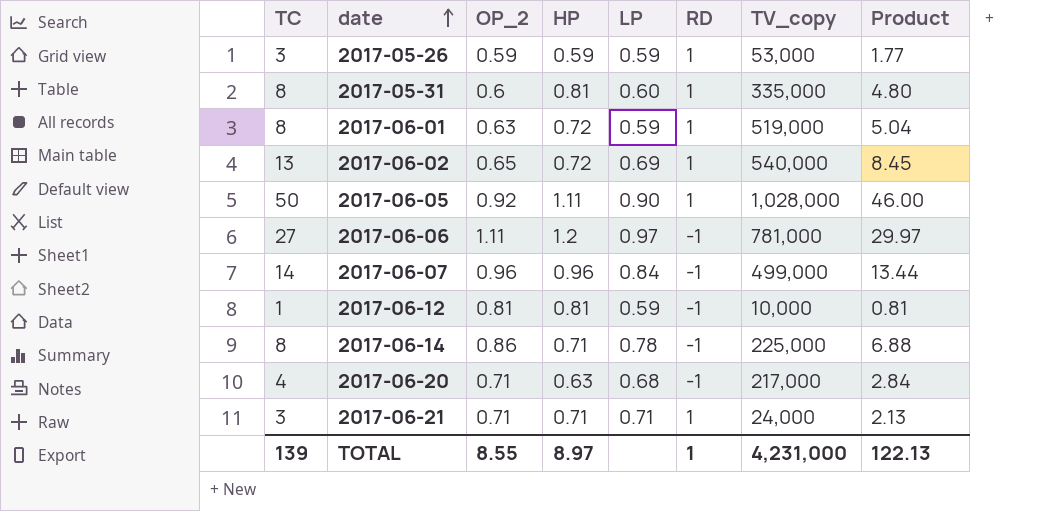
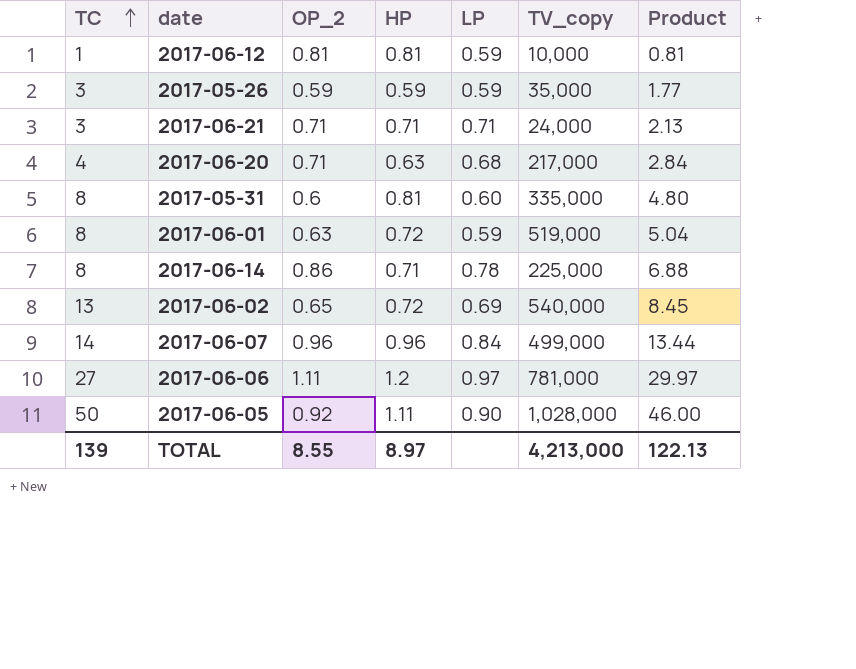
row order: date ascending -> TC ascending
column RD | position: 6 -> none
2017-05-26 | TV_copy: 53,000 -> 35,000
TOTAL | TV_copy: 4,231,000 -> 4,213,000

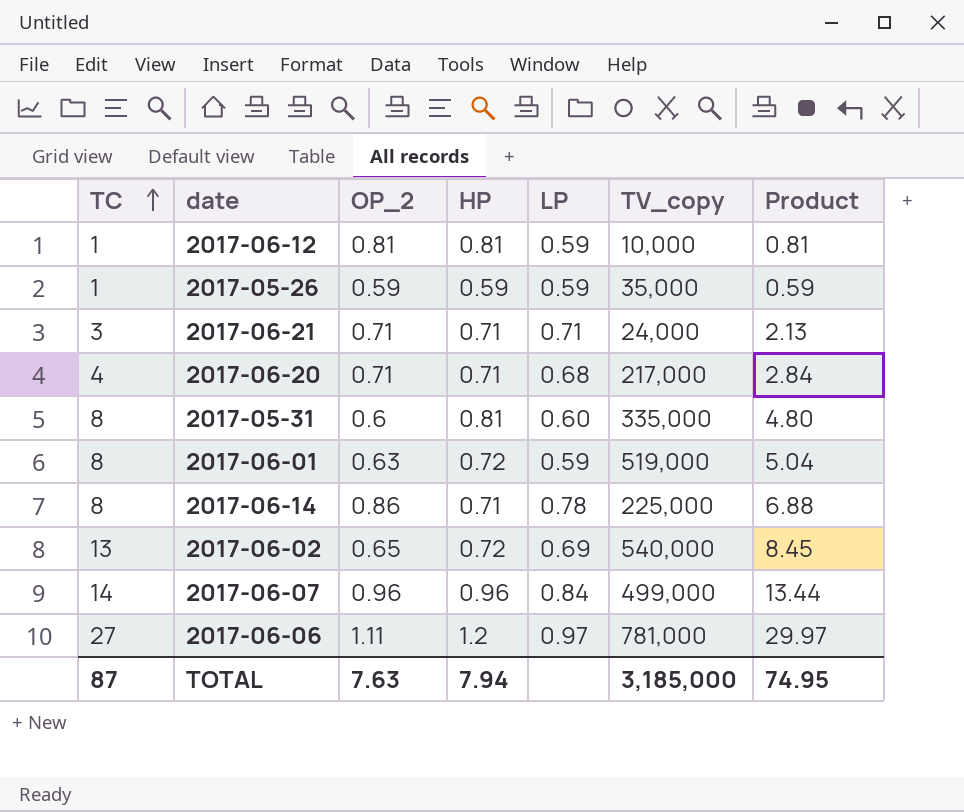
row 2017-06-05: 50 | 0.92 | 1.11 | 0.90 | 1,028,000 | 46.00 -> none
2017-05-26 | TC: 3 -> 1
2017-05-26 | Product: 1.77 -> 0.59
2017-06-20 | HP: 0.63 -> 0.71
TOTAL | TC: 139 -> 87
TOTAL | OP_2: 8.55 -> 7.63
TOTAL | HP: 8.97 -> 7.94
TOTAL | TV_copy: 4,213,000 -> 3,185,000
TOTAL | Product: 122.13 -> 74.95

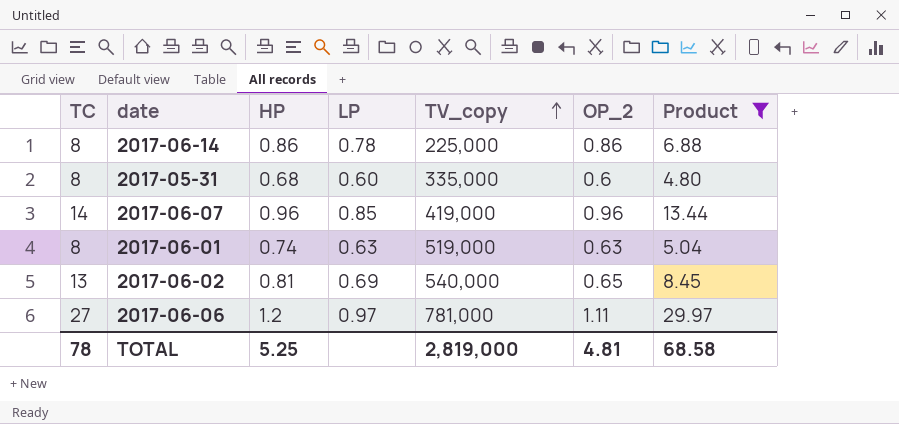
filter: none -> Product >= 4.80
row order: TC ascending -> TV_copy ascending
column OP_2 | position: 3 -> 6
2017-06-14 | HP: 0.71 -> 0.86
2017-05-31 | HP: 0.81 -> 0.68
2017-06-07 | LP: 0.84 -> 0.85
2017-06-07 | TV_copy: 499,000 -> 419,000
2017-06-01 | HP: 0.72 -> 0.74
2017-06-01 | LP: 0.59 -> 0.63
2017-06-02 | HP: 0.72 -> 0.81
TOTAL | TC: 87 -> 78
TOTAL | HP: 7.94 -> 5.25
TOTAL | TV_copy: 3,185,000 -> 2,819,000
TOTAL | OP_2: 7.63 -> 4.81
TOTAL | Product: 74.95 -> 68.58

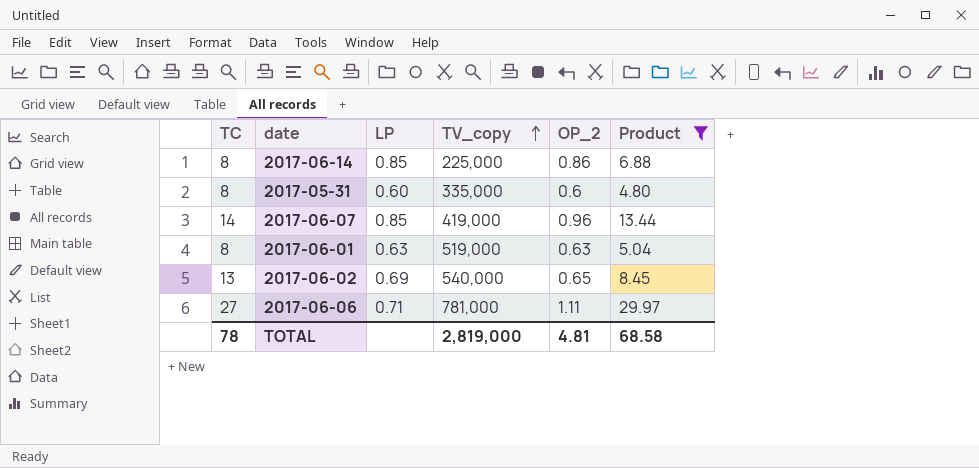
column HP | position: 3 -> none
2017-06-14 | LP: 0.78 -> 0.85
2017-06-06 | LP: 0.97 -> 0.71

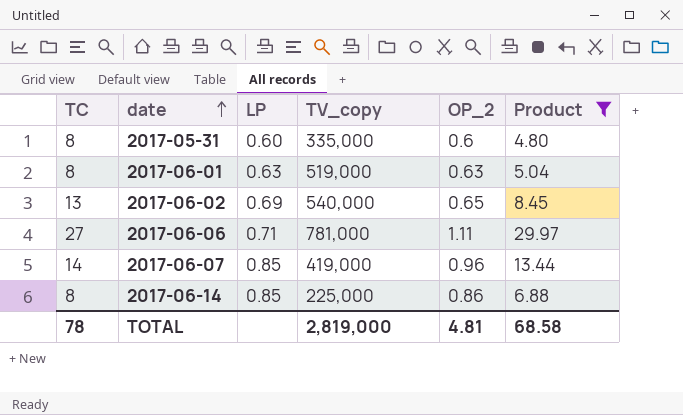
row order: TV_copy ascending -> date ascending

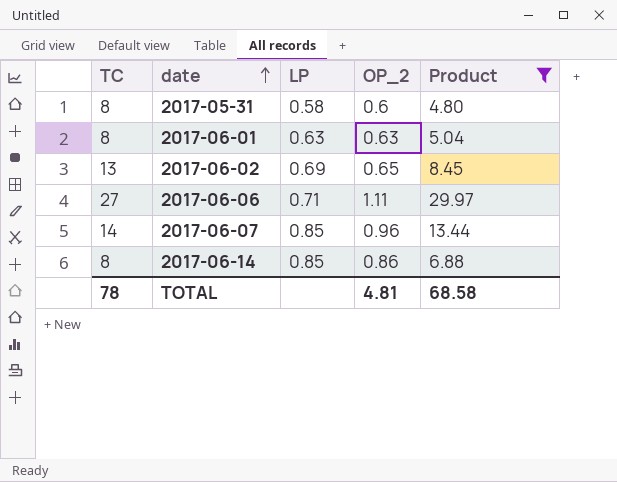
column TV_copy | position: 4 -> none
2017-05-31 | LP: 0.60 -> 0.58

